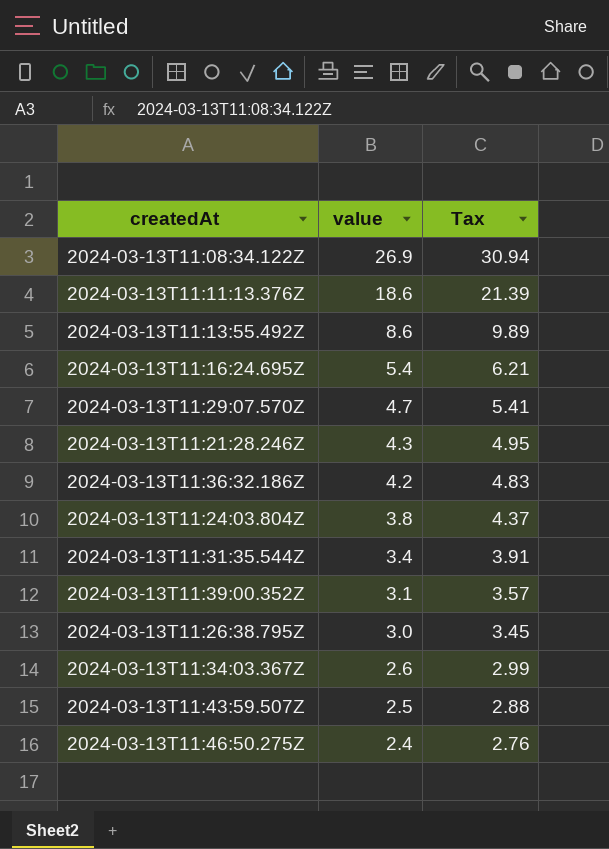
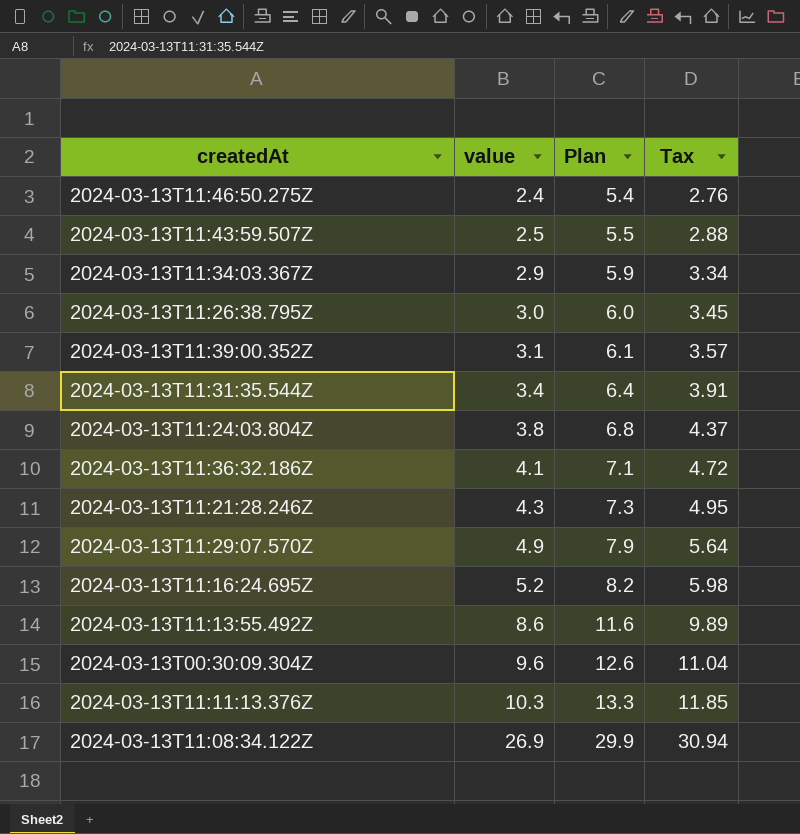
row order: value descending -> value ascending
column Plan | formula: none -> [value] + 3
2024-03-13T11:34:03.367Z | value: 2.6 -> 2.9
2024-03-13T11:34:03.367Z | Tax: 2.99 -> 3.34
2024-03-13T11:36:32.186Z | value: 4.2 -> 4.1
2024-03-13T11:36:32.186Z | Tax: 4.83 -> 4.72
2024-03-13T11:29:07.570Z | value: 4.7 -> 4.9
2024-03-13T11:29:07.570Z | Tax: 5.41 -> 5.64
2024-03-13T11:16:24.695Z | value: 5.4 -> 5.2
2024-03-13T11:16:24.695Z | Tax: 6.21 -> 5.98
row 2024-03-13T00:30:09.304Z: none -> 9.6 | 12.6 | 11.04
2024-03-13T11:11:13.376Z | value: 18.6 -> 10.3
2024-03-13T11:11:13.376Z | Tax: 21.39 -> 11.85

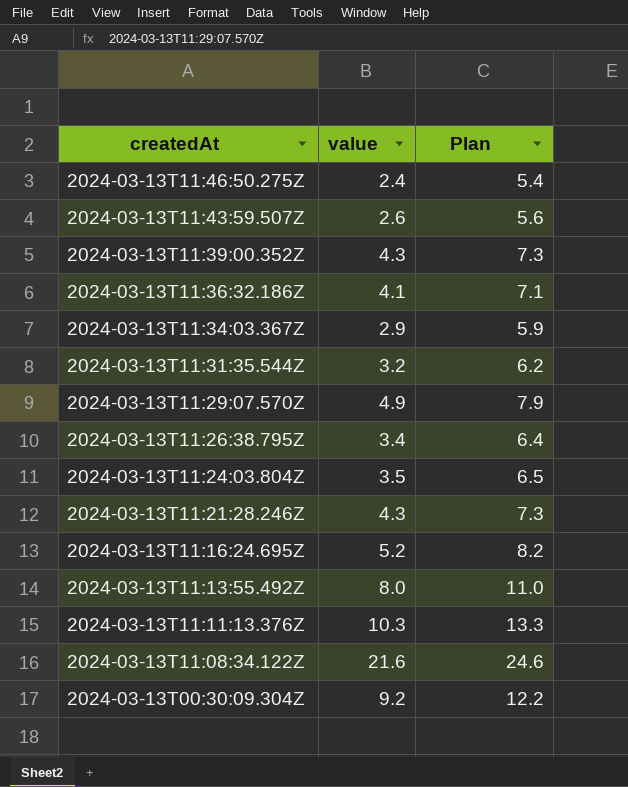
row order: value ascending -> createdAt descending
column Tax | formula: [value] * 1.15 -> none
2024-03-13T11:43:59.507Z | value: 2.5 -> 2.6
2024-03-13T11:43:59.507Z | Plan: 5.5 -> 5.6
2024-03-13T11:39:00.352Z | value: 3.1 -> 4.3
2024-03-13T11:39:00.352Z | Plan: 6.1 -> 7.3
2024-03-13T11:31:35.544Z | value: 3.4 -> 3.2
2024-03-13T11:31:35.544Z | Plan: 6.4 -> 6.2
2024-03-13T11:26:38.795Z | value: 3.0 -> 3.4
2024-03-13T11:26:38.795Z | Plan: 6.0 -> 6.4
2024-03-13T11:24:03.804Z | value: 3.8 -> 3.5
2024-03-13T11:24:03.804Z | Plan: 6.8 -> 6.5
2024-03-13T11:13:55.492Z | value: 8.6 -> 8.0
2024-03-13T11:13:55.492Z | Plan: 11.6 -> 11.0
2024-03-13T11:08:34.122Z | value: 26.9 -> 21.6
2024-03-13T11:08:34.122Z | Plan: 29.9 -> 24.6
2024-03-13T00:30:09.304Z | value: 9.6 -> 9.2
2024-03-13T00:30:09.304Z | Plan: 12.6 -> 12.2

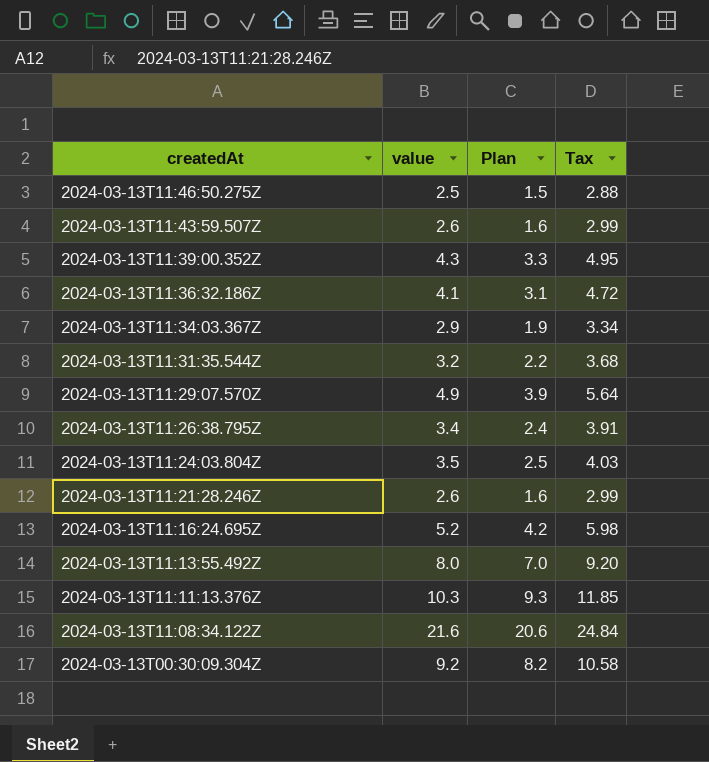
column Plan | formula: [value] + 3 -> [value] - 1
column Tax | formula: none -> [value] * 1.15
2024-03-13T11:46:50.275Z | value: 2.4 -> 2.5
2024-03-13T11:21:28.246Z | value: 4.3 -> 2.6

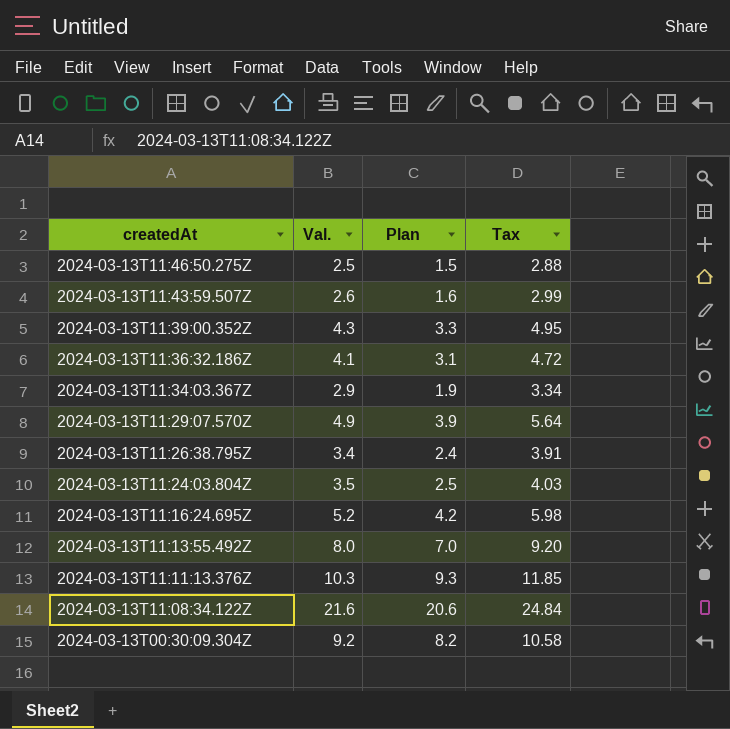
column name: value -> Val.
row 2024-03-13T11:31:35.544Z: 3.2 | 2.2 | 3.68 -> none
row 2024-03-13T11:21:28.246Z: 2.6 | 1.6 | 2.99 -> none

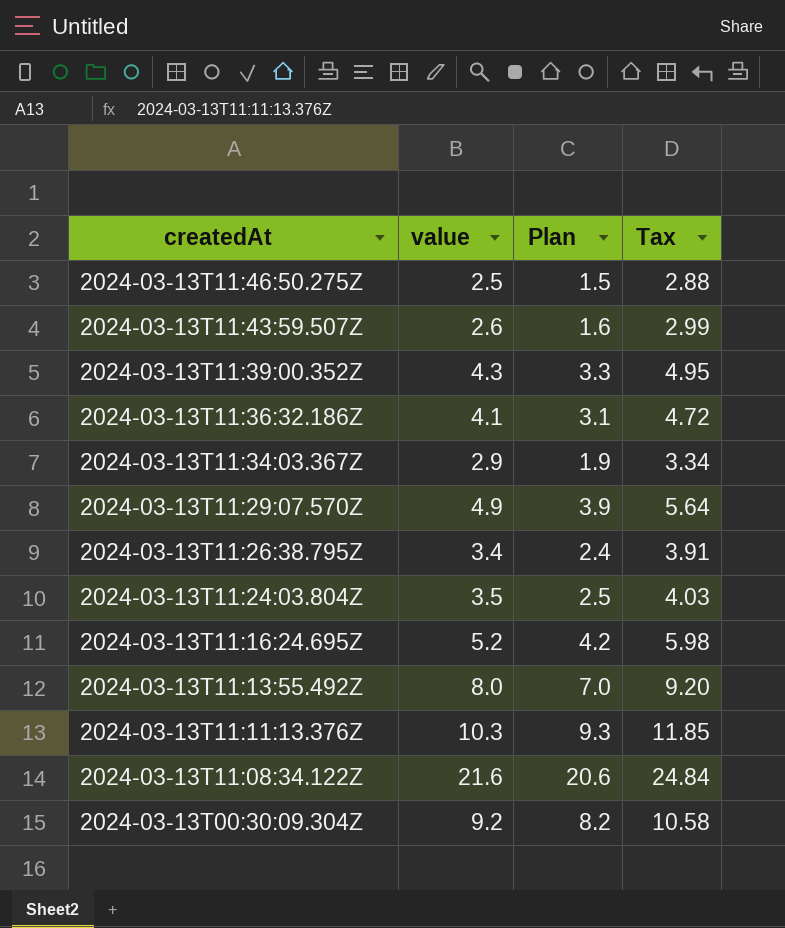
column name: Val. -> value

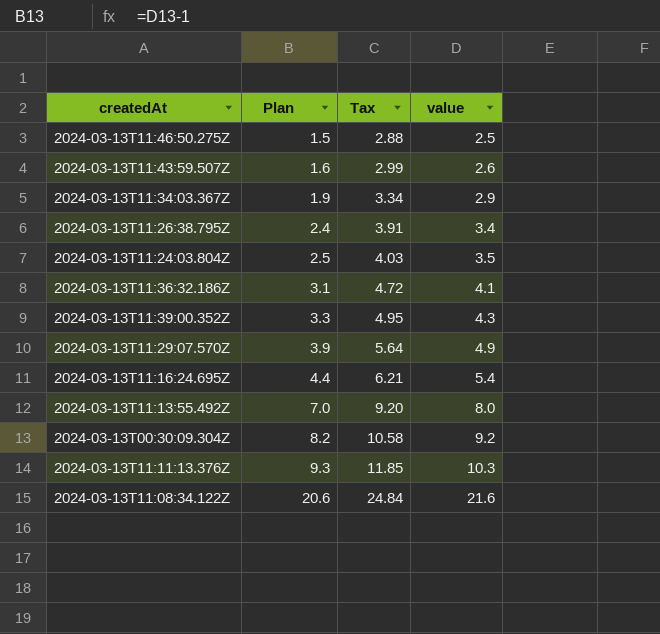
row order: createdAt descending -> Plan ascending
column value | position: 2 -> 4
2024-03-13T11:16:24.695Z | Plan: 4.2 -> 4.4
2024-03-13T11:16:24.695Z | Tax: 5.98 -> 6.21
2024-03-13T11:16:24.695Z | value: 5.2 -> 5.4

